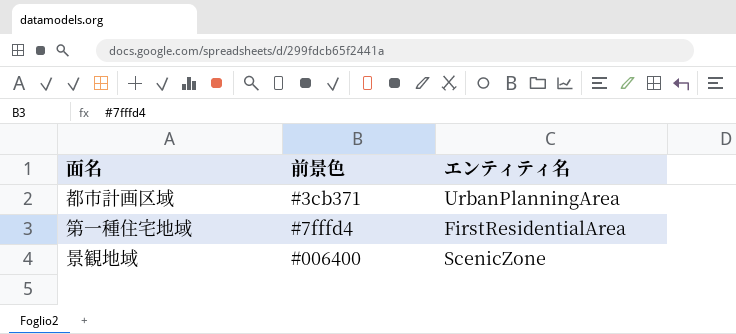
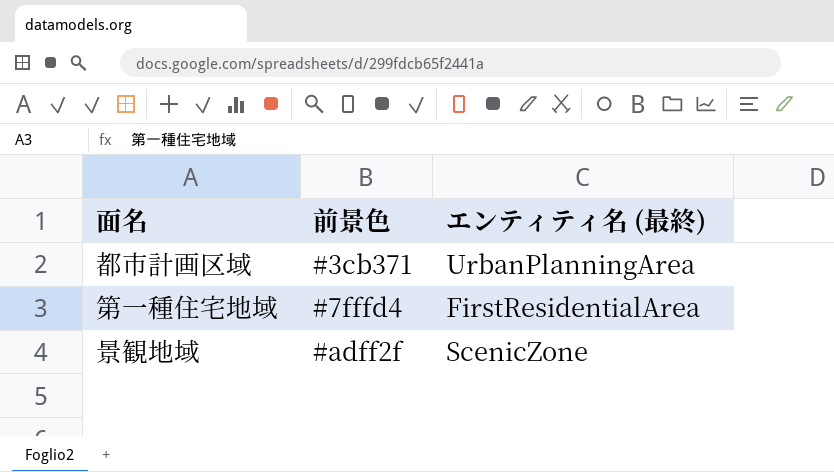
column name: エンティティ名 -> エンティティ名 (最終)
景観地域 | 前景色: #006400 -> #adff2f

